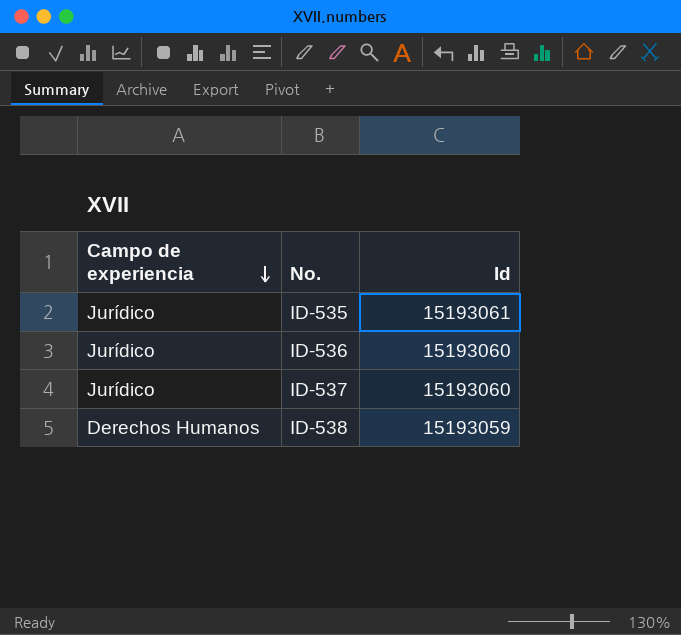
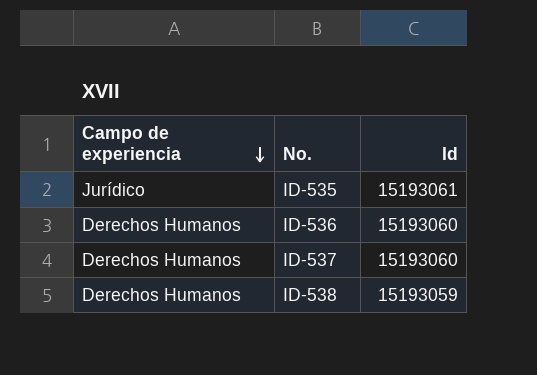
ID-536 | Campo de experiencia: Jurídico -> Derechos Humanos
ID-537 | Campo de experiencia: Jurídico -> Derechos Humanos

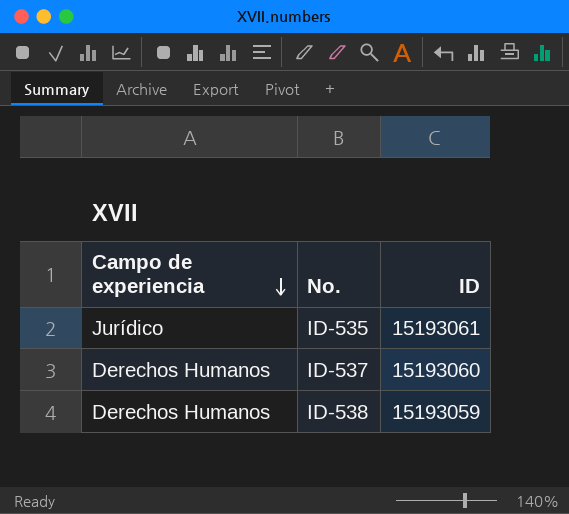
column name: Id -> ID
row ID-536: Derechos Humanos | 15193060 -> none

